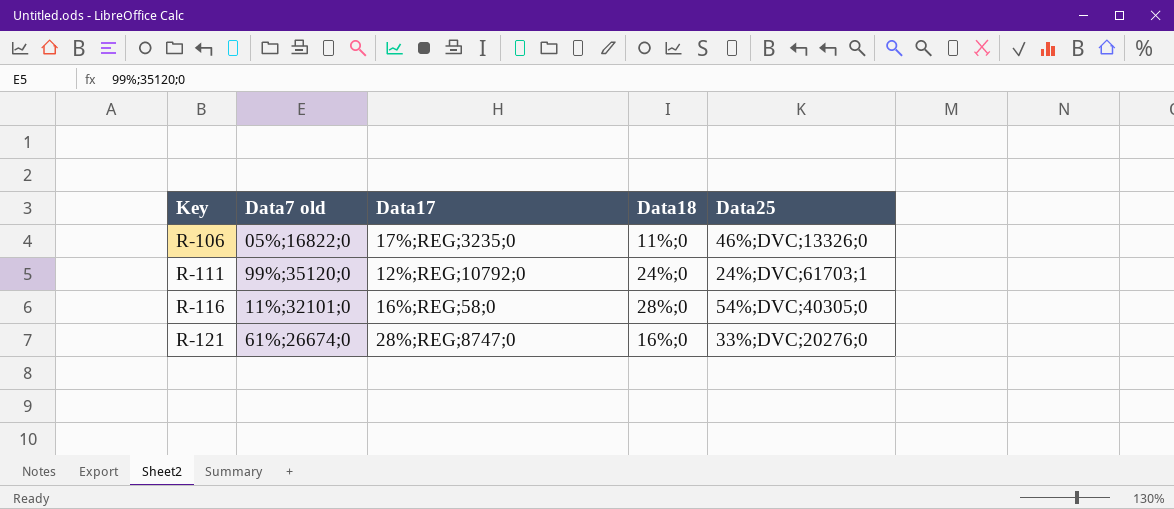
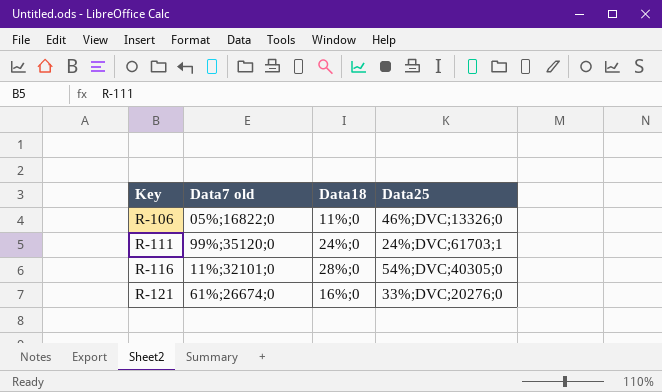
column Data17 | position: 3 -> none

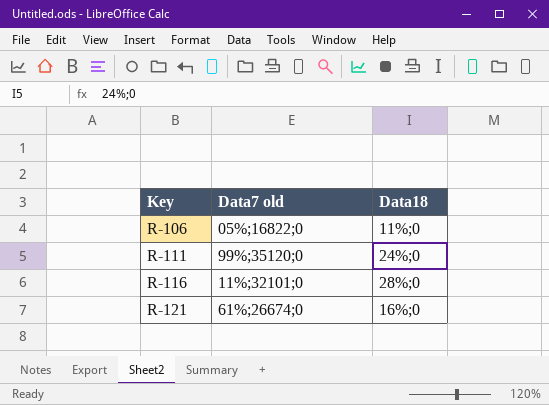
column Data25 | position: 4 -> none

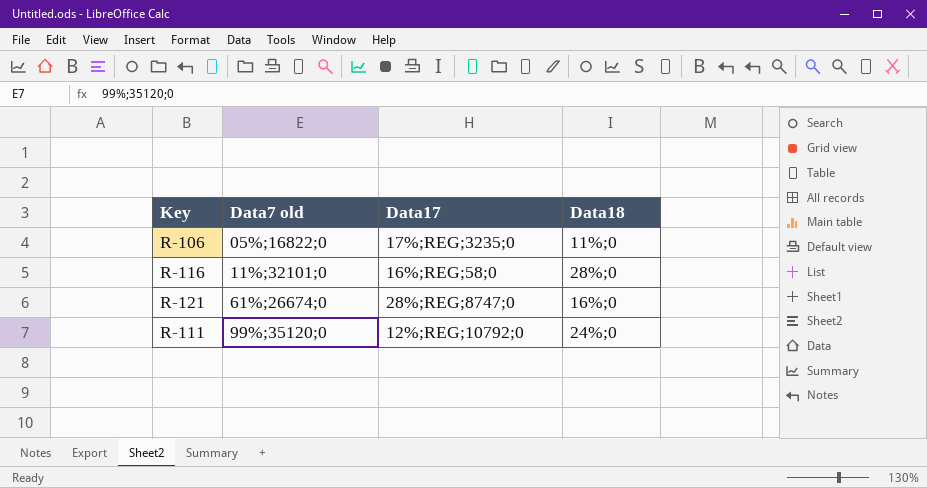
row order: Key ascending -> Data7 old ascending
column Data17 | position: none -> 3

